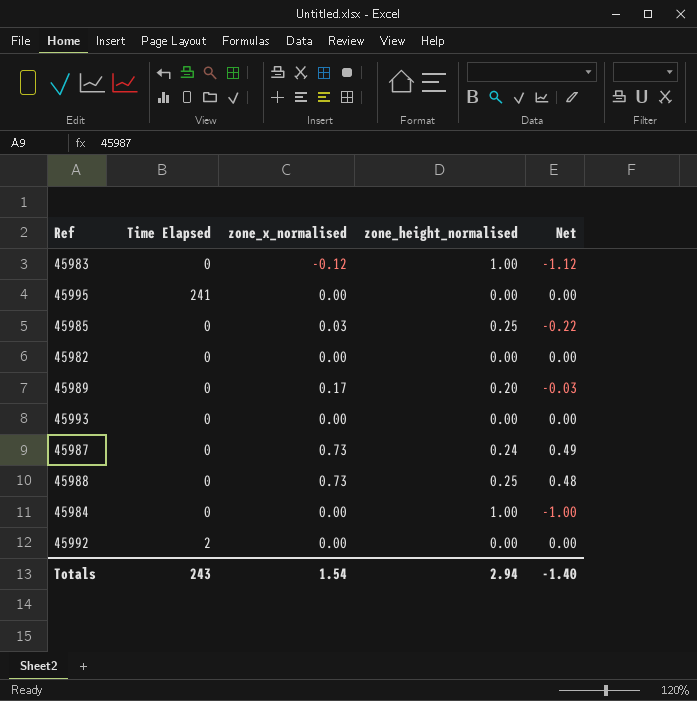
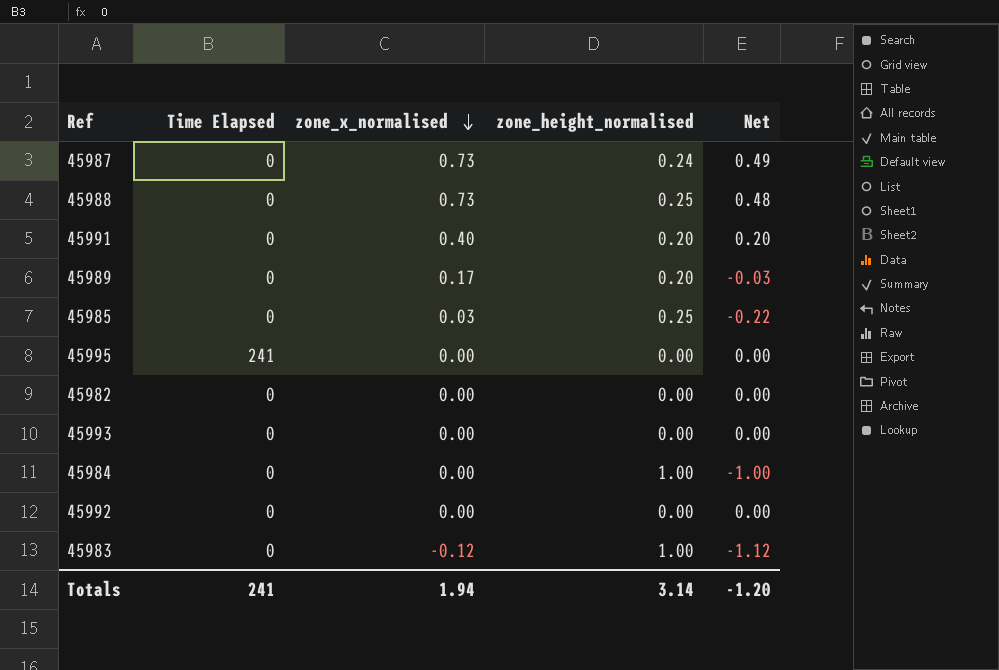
row order: none -> zone_x_normalised descending
row 45991: none -> 0 | 0.40 | 0.20 | 0.20
45992 | Time Elapsed: 2 -> 0
Totals | Time Elapsed: 243 -> 241
Totals | zone_x_normalised: 1.54 -> 1.94
Totals | zone_height_normalised: 2.94 -> 3.14
Totals | Net: -1.40 -> -1.20

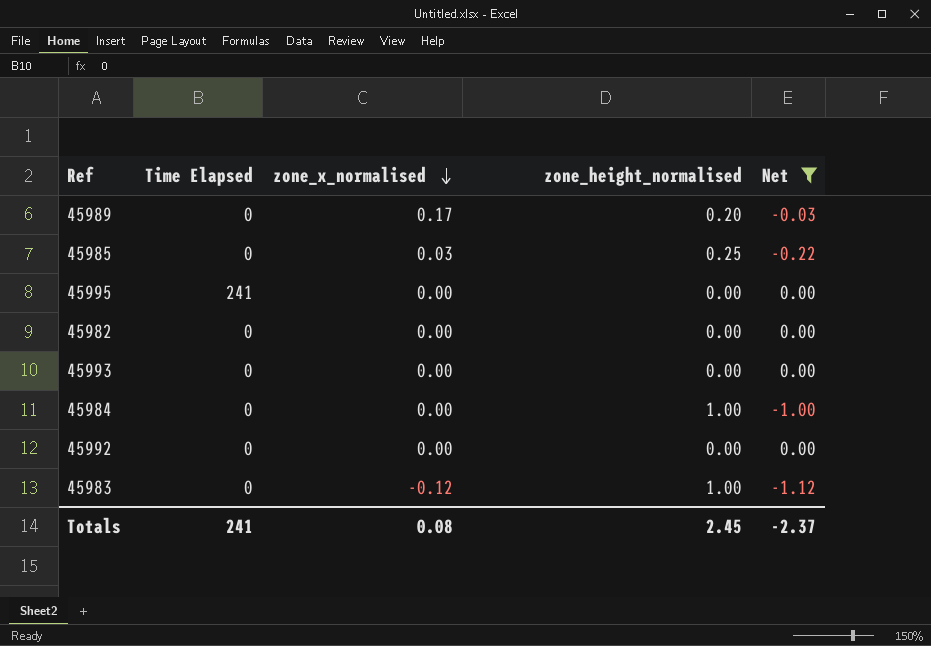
filter: none -> Net <= 0.00
Totals | zone_x_normalised: 1.94 -> 0.08
Totals | zone_height_normalised: 3.14 -> 2.45
Totals | Net: -1.20 -> -2.37

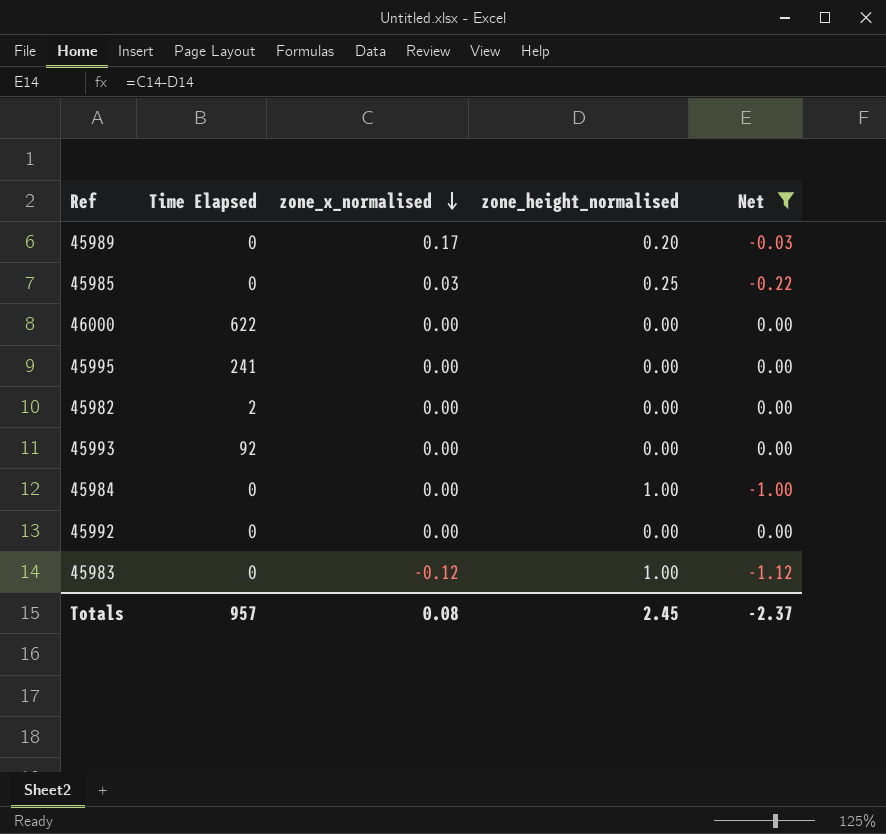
row 46000: none -> 622 | 0.00 | 0.00 | 0.00
45982 | Time Elapsed: 0 -> 2
45993 | Time Elapsed: 0 -> 92
Totals | Time Elapsed: 241 -> 957

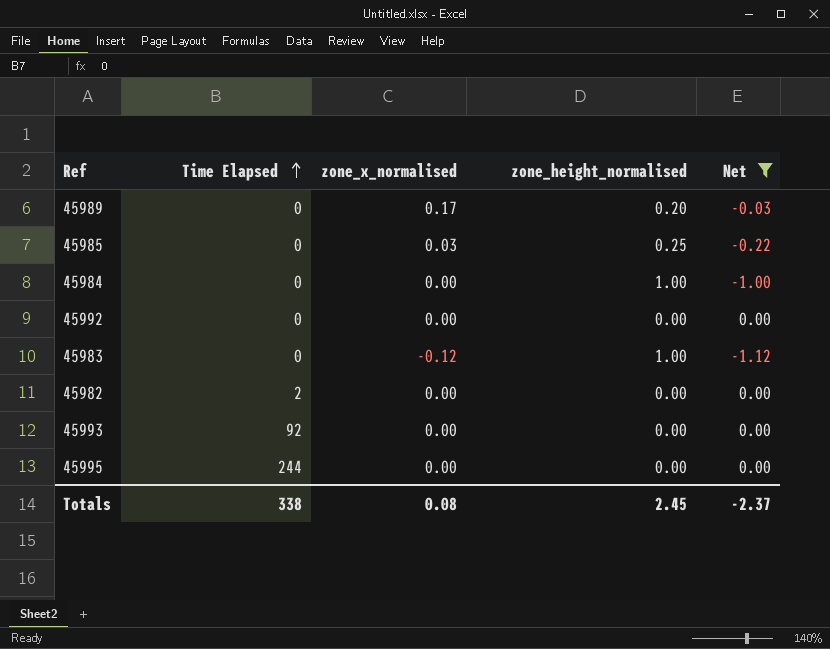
row order: zone_x_normalised descending -> Time Elapsed ascending
row 46000: 622 | 0.00 | 0.00 | 0.00 -> none
45995 | Time Elapsed: 241 -> 244
Totals | Time Elapsed: 957 -> 338

